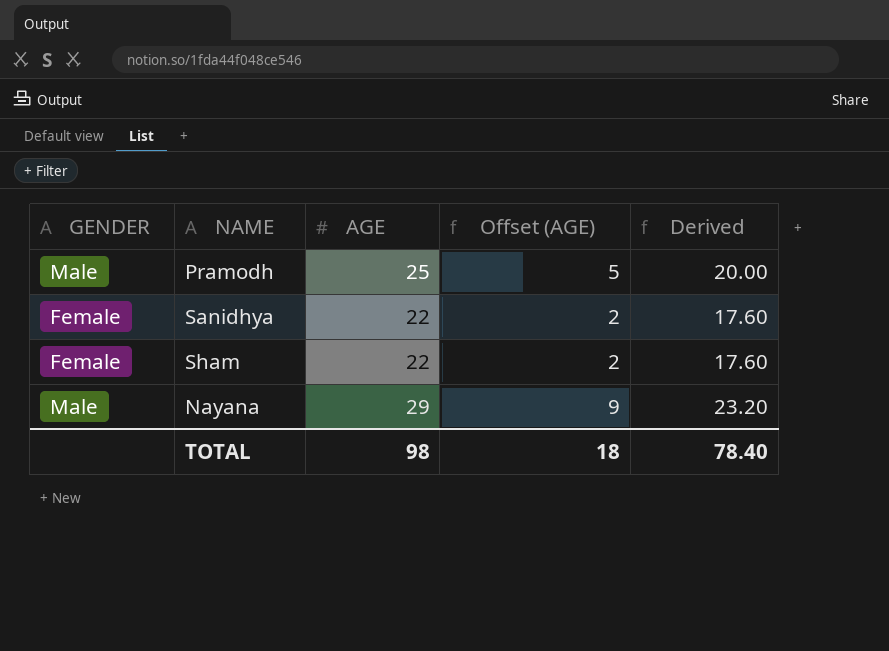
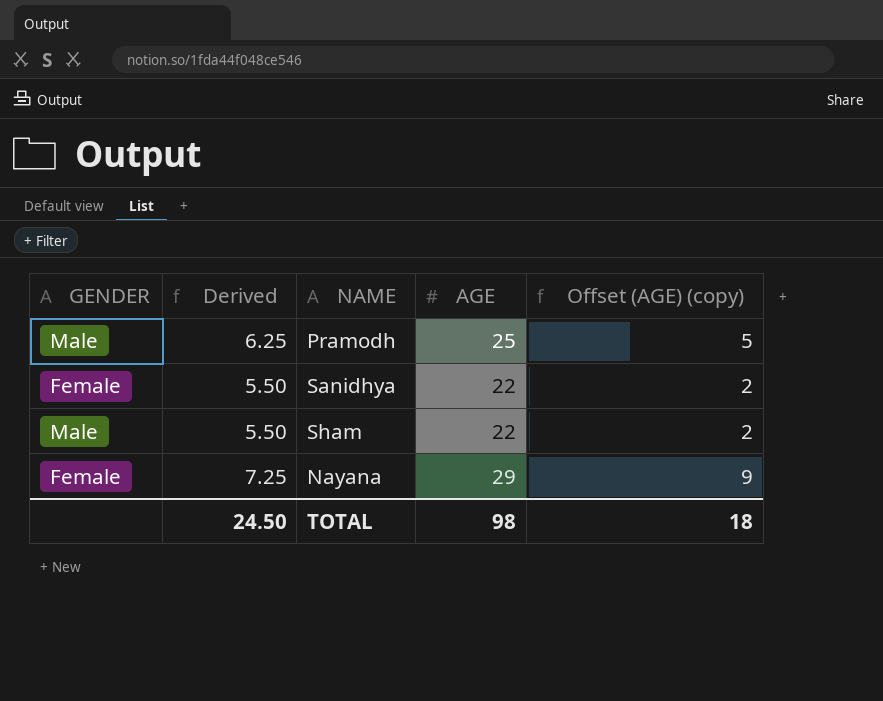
column Derived | formula: [AGE] * 0.8 -> [AGE] * 0.25
column Derived | position: 5 -> 2
column name: Offset (AGE) -> Offset (AGE) (copy)
Sham | GENDER: Female -> Male
Nayana | GENDER: Male -> Female
TOTAL | Derived: 78.40 -> 24.50

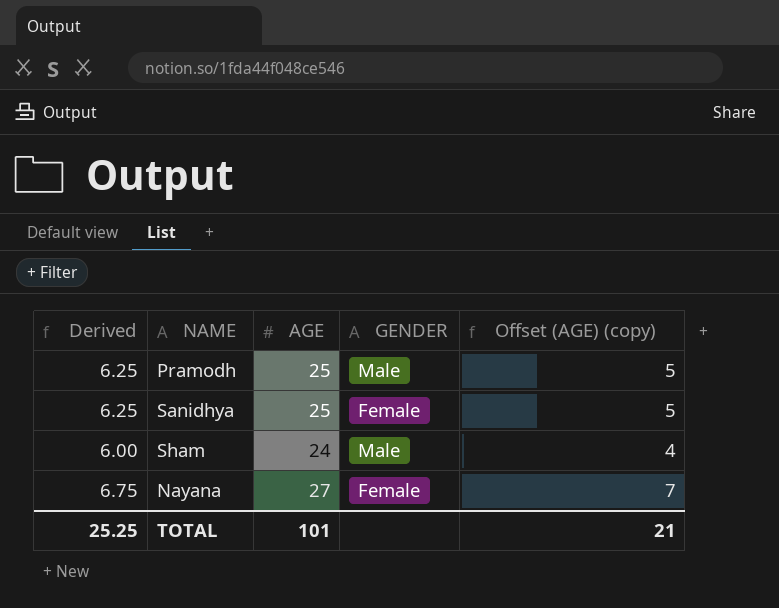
column GENDER | position: 1 -> 4
Sanidhya | Derived: 5.50 -> 6.25
Sanidhya | AGE: 22 -> 25
Sanidhya | Offset (AGE) (copy): 2 -> 5
Sham | Derived: 5.50 -> 6.00
Sham | AGE: 22 -> 24
Sham | Offset (AGE) (copy): 2 -> 4
Nayana | Derived: 7.25 -> 6.75
Nayana | AGE: 29 -> 27
Nayana | Offset (AGE) (copy): 9 -> 7
TOTAL | Derived: 24.50 -> 25.25
TOTAL | AGE: 98 -> 101
TOTAL | Offset (AGE) (copy): 18 -> 21

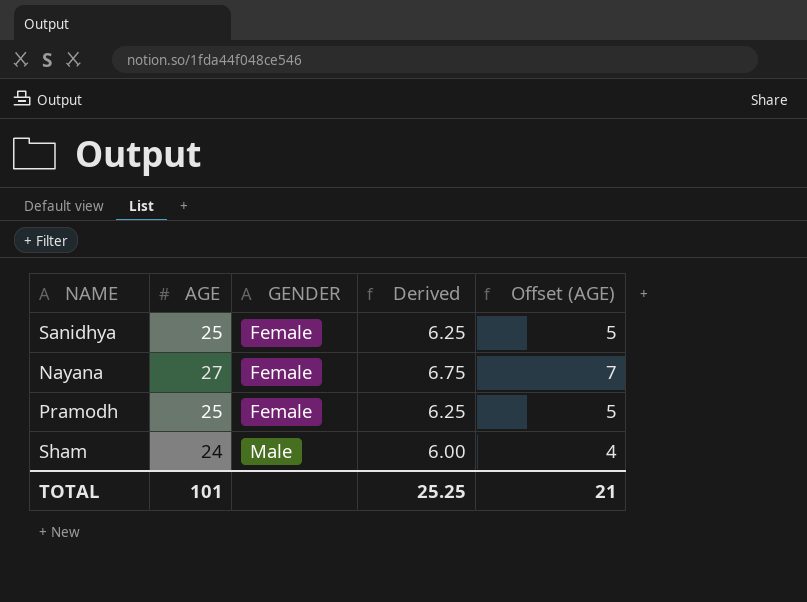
row order: none -> GENDER ascending
column Derived | position: 1 -> 4
column name: Offset (AGE) (copy) -> Offset (AGE)
Pramodh | GENDER: Male -> Female

